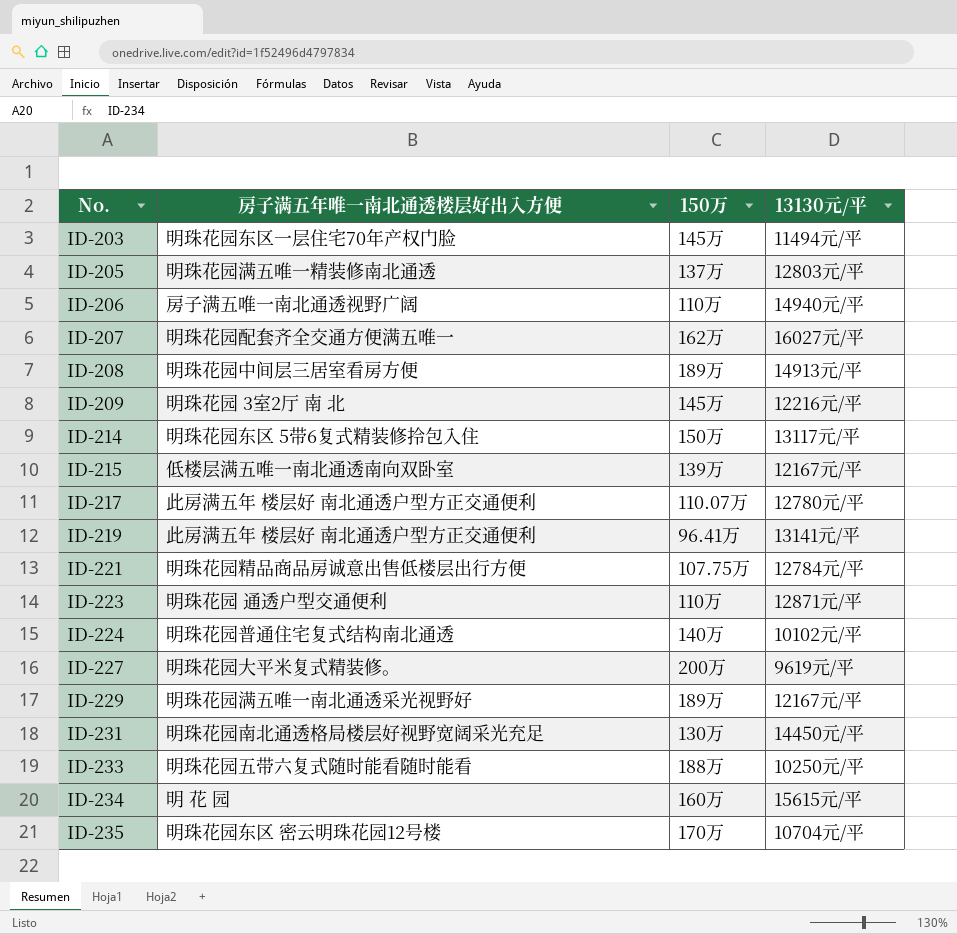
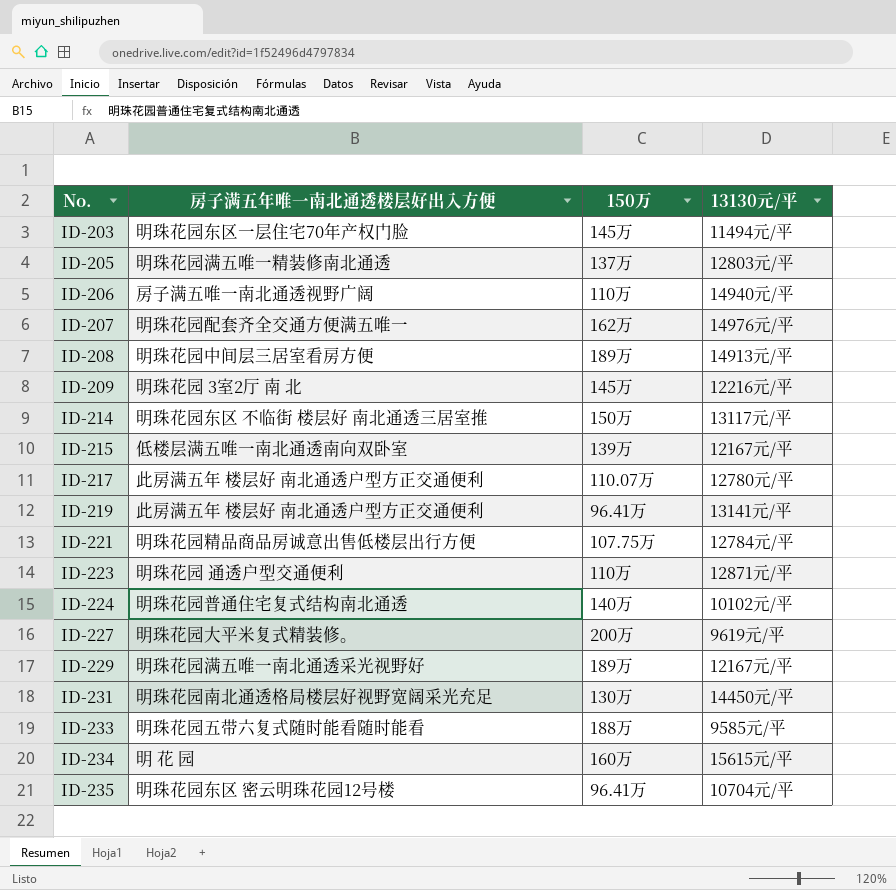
ID-207 | 13130元/平: 16027元/平 -> 14976元/平
ID-214 | 房子满五年唯一南北通透楼层好出入方便: 明珠花园东区 5带6复式精装修拎包入住 -> 明珠花园东区 不临街 楼层好 南北通透三居室推
ID-233 | 13130元/平: 10250元/平 -> 9585元/平
ID-235 | 150万: 170万 -> 96.41万

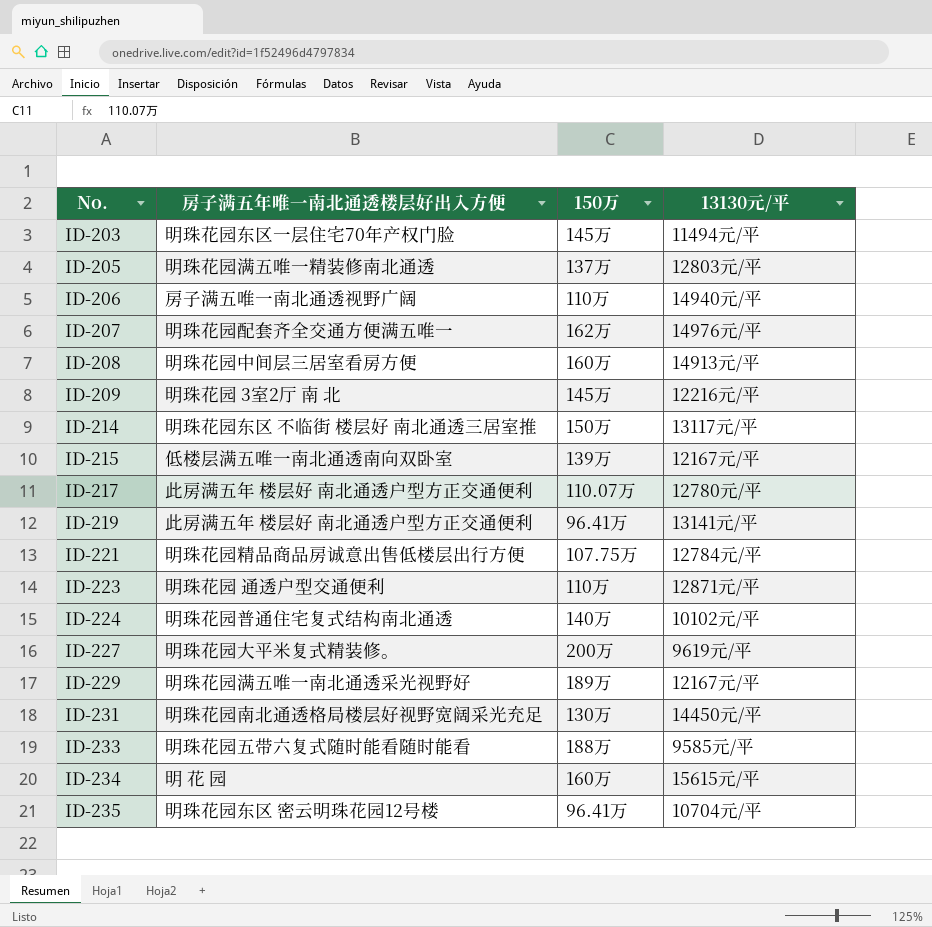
ID-208 | 150万: 189万 -> 160万

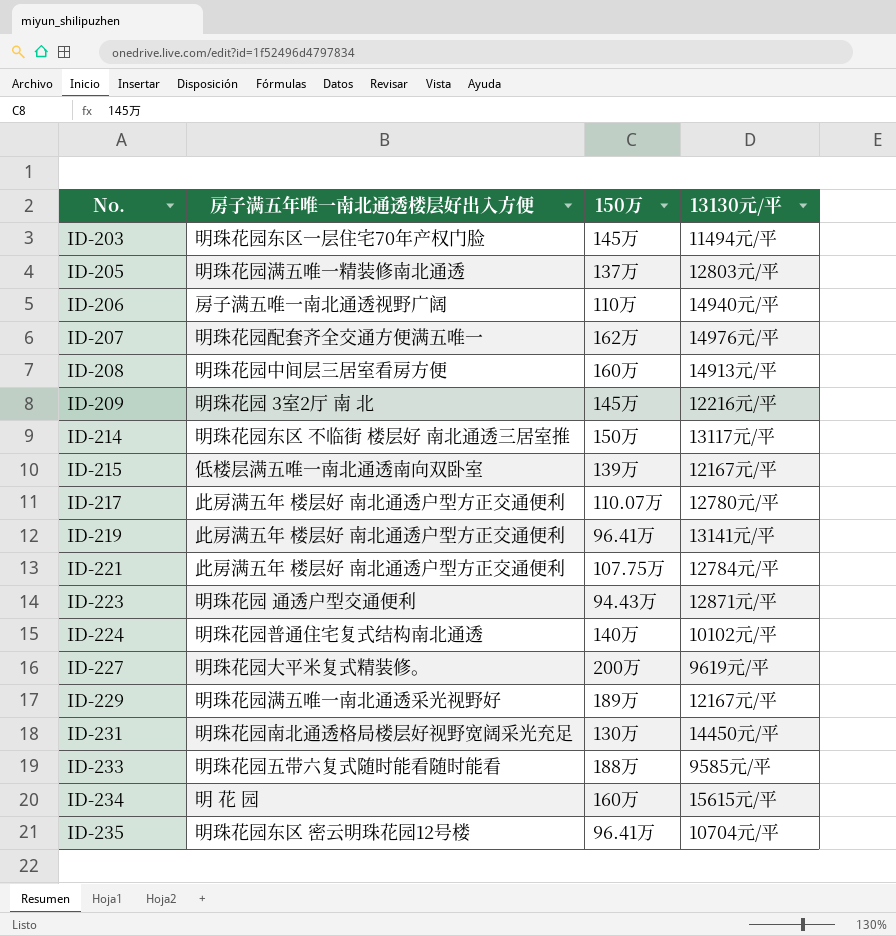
ID-221 | 房子满五年唯一南北通透楼层好出入方便: 明珠花园精品商品房诚意出售低楼层出行方便 -> 此房满五年 楼层好 南北通透户型方正交通便利
ID-223 | 150万: 110万 -> 94.43万

